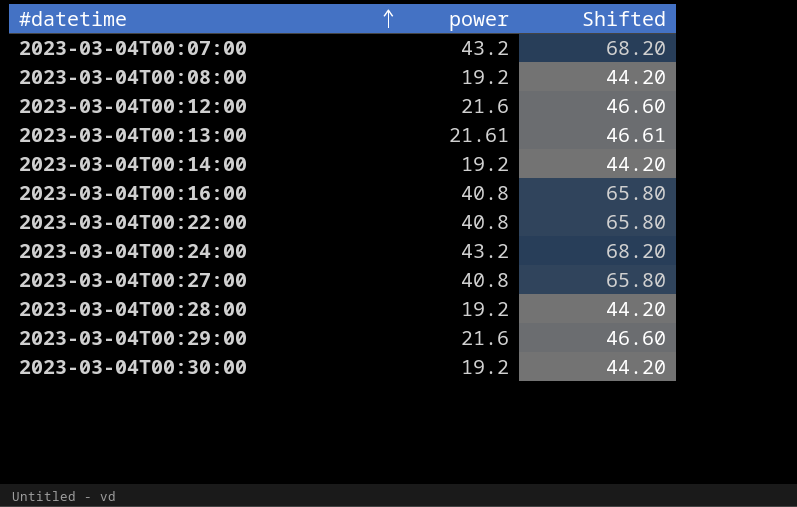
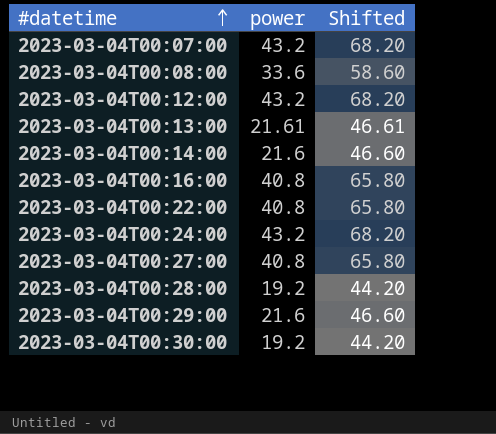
2023-03-04T00:08:00 | power: 19.2 -> 33.6
2023-03-04T00:08:00 | Shifted: 44.20 -> 58.60
2023-03-04T00:12:00 | power: 21.6 -> 43.2
2023-03-04T00:12:00 | Shifted: 46.60 -> 68.20
2023-03-04T00:14:00 | power: 19.2 -> 21.6
2023-03-04T00:14:00 | Shifted: 44.20 -> 46.60

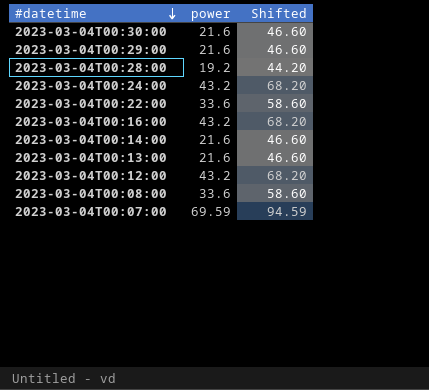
row order: #datetime ascending -> #datetime descending
row 2023-03-04T00:27:00: 40.8 | 65.80 -> none
2023-03-04T00:30:00 | power: 19.2 -> 21.6
2023-03-04T00:30:00 | Shifted: 44.20 -> 46.60
2023-03-04T00:22:00 | power: 40.8 -> 33.6
2023-03-04T00:22:00 | Shifted: 65.80 -> 58.60
2023-03-04T00:16:00 | power: 40.8 -> 43.2
2023-03-04T00:16:00 | Shifted: 65.80 -> 68.20
2023-03-04T00:13:00 | power: 21.61 -> 21.6
2023-03-04T00:13:00 | Shifted: 46.61 -> 46.60
2023-03-04T00:07:00 | power: 43.2 -> 69.59
2023-03-04T00:07:00 | Shifted: 68.20 -> 94.59

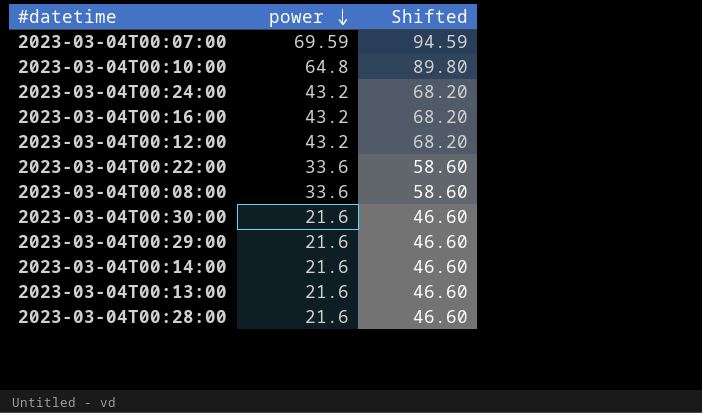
row order: #datetime descending -> power descending
row 2023-03-04T00:10:00: none -> 64.8 | 89.80
2023-03-04T00:28:00 | power: 19.2 -> 21.6
2023-03-04T00:28:00 | Shifted: 44.20 -> 46.60

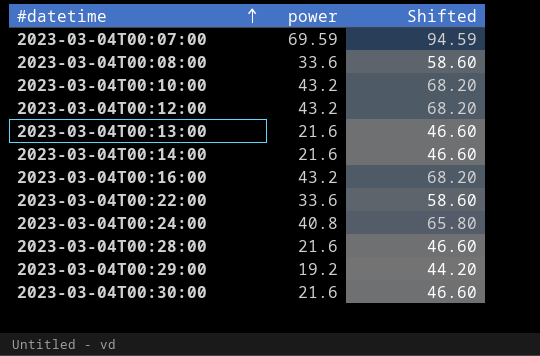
row order: power descending -> #datetime ascending
2023-03-04T00:10:00 | power: 64.8 -> 43.2
2023-03-04T00:10:00 | Shifted: 89.80 -> 68.20
2023-03-04T00:24:00 | power: 43.2 -> 40.8
2023-03-04T00:24:00 | Shifted: 68.20 -> 65.80
2023-03-04T00:29:00 | power: 21.6 -> 19.2
2023-03-04T00:29:00 | Shifted: 46.60 -> 44.20

